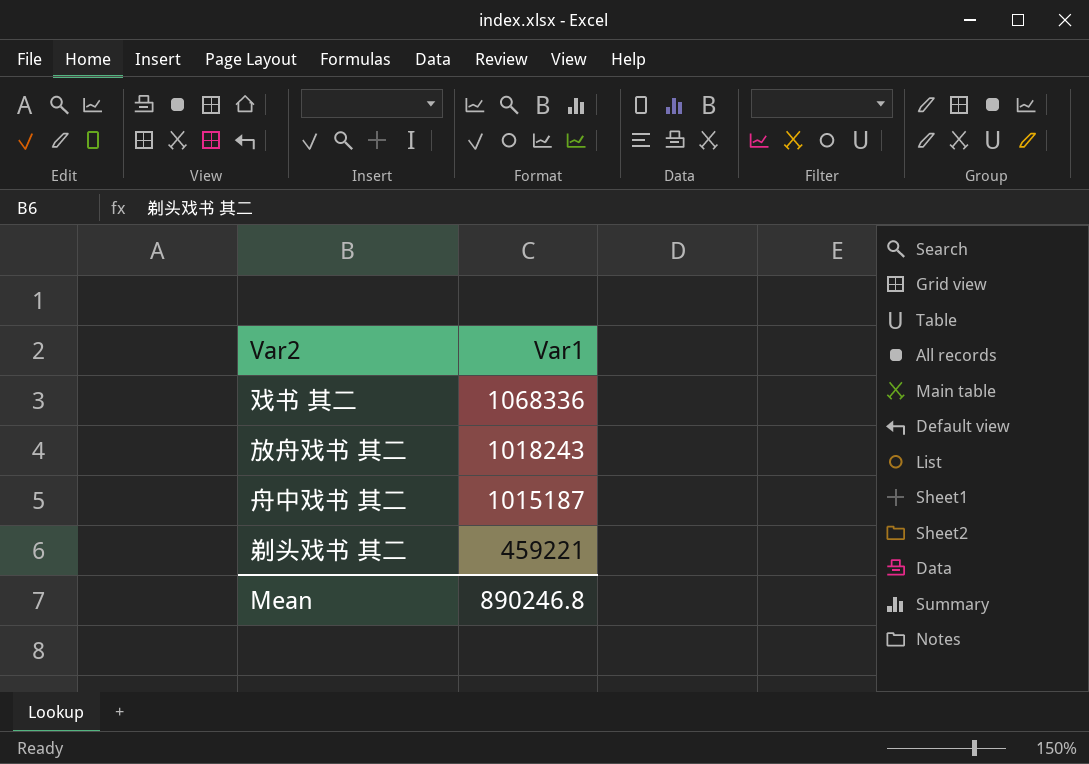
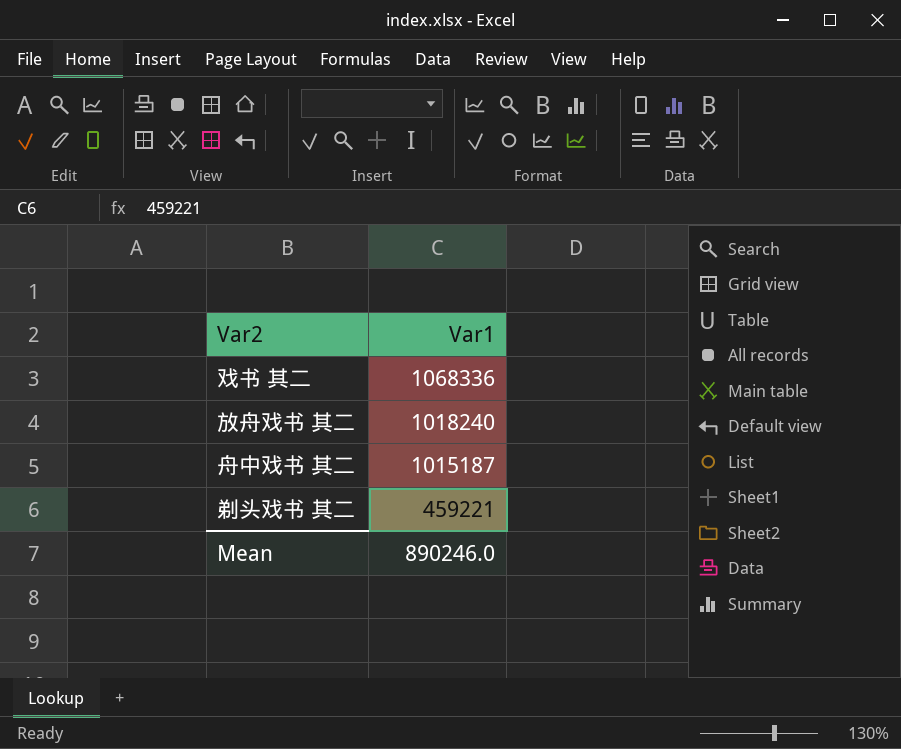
放舟戏书 其二 | Var1: 1018243 -> 1018240
Mean | Var1: 890246.8 -> 890246.0

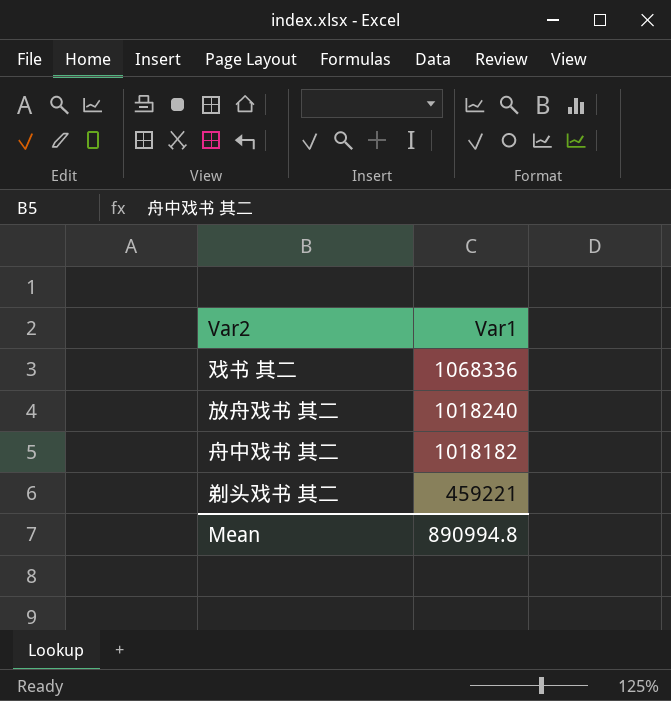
舟中戏书 其二 | Var1: 1015187 -> 1018182
Mean | Var1: 890246.0 -> 890994.8

